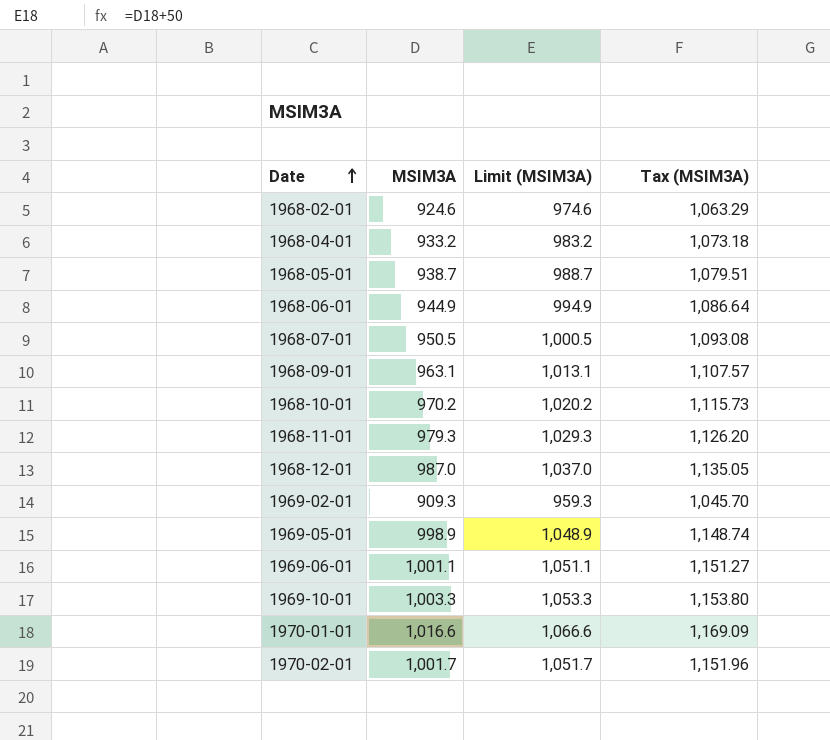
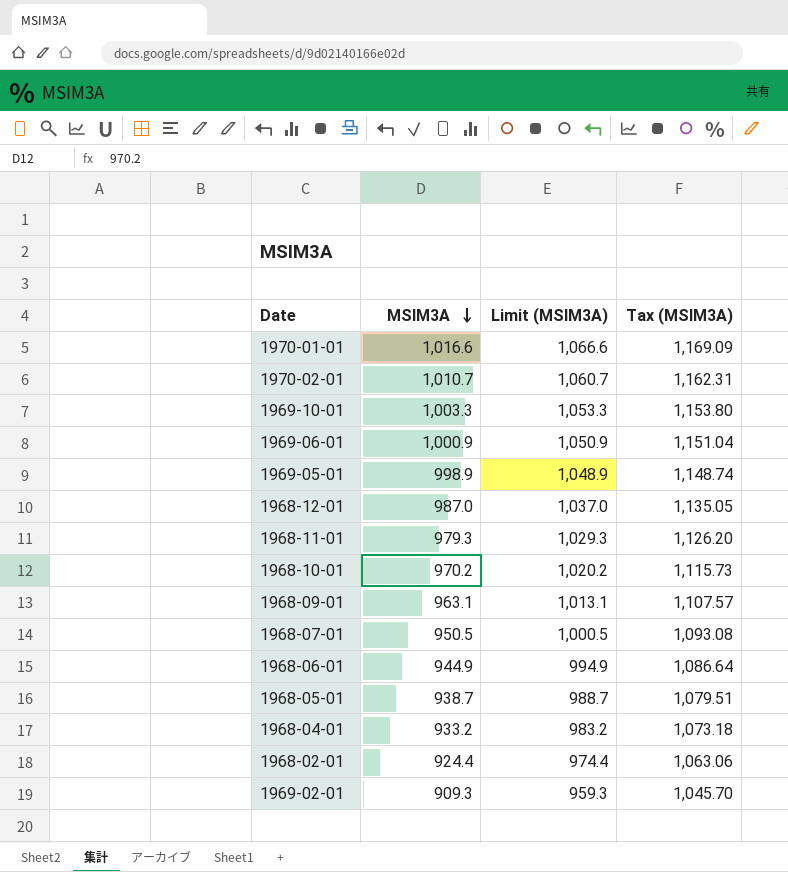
row order: Date ascending -> MSIM3A descending
1970-02-01 | MSIM3A: 1,001.7 -> 1,010.7
1970-02-01 | Limit (MSIM3A): 1,051.7 -> 1,060.7
1970-02-01 | Tax (MSIM3A): 1,151.96 -> 1,162.31
1969-06-01 | MSIM3A: 1,001.1 -> 1,000.9
1969-06-01 | Limit (MSIM3A): 1,051.1 -> 1,050.9
1969-06-01 | Tax (MSIM3A): 1,151.27 -> 1,151.04
1968-02-01 | MSIM3A: 924.6 -> 924.4
1968-02-01 | Limit (MSIM3A): 974.6 -> 974.4
1968-02-01 | Tax (MSIM3A): 1,063.29 -> 1,063.06

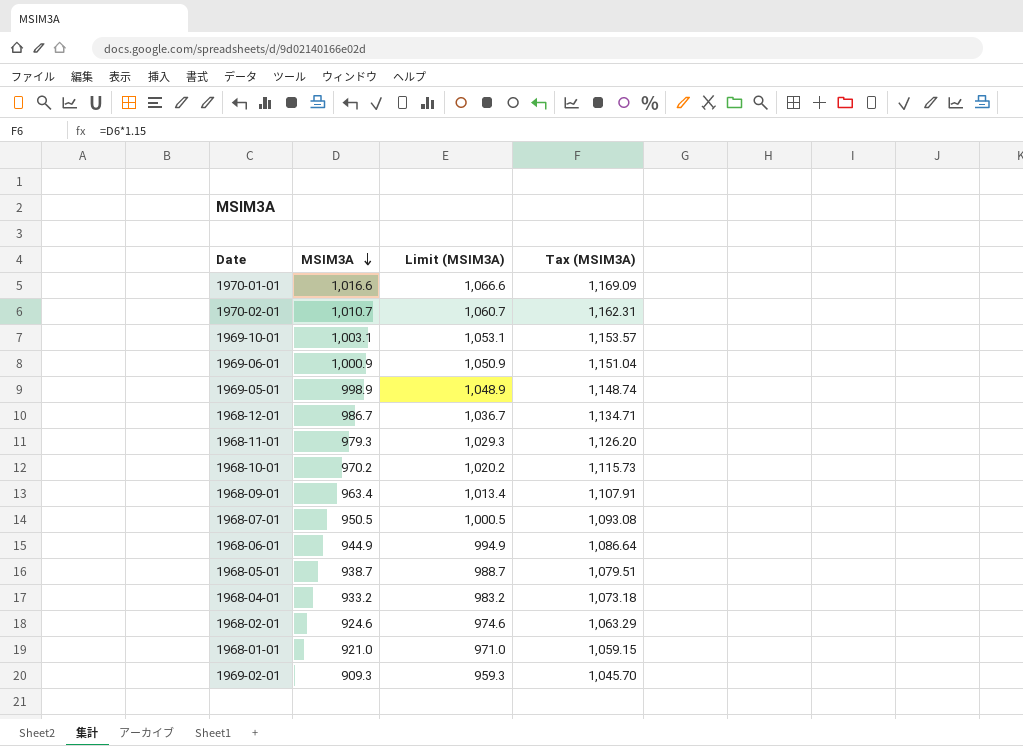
1969-10-01 | MSIM3A: 1,003.3 -> 1,003.1
1969-10-01 | Limit (MSIM3A): 1,053.3 -> 1,053.1
1969-10-01 | Tax (MSIM3A): 1,153.80 -> 1,153.57
1968-12-01 | MSIM3A: 987.0 -> 986.7
1968-12-01 | Limit (MSIM3A): 1,037.0 -> 1,036.7
1968-12-01 | Tax (MSIM3A): 1,135.05 -> 1,134.71
1968-09-01 | MSIM3A: 963.1 -> 963.4
1968-09-01 | Limit (MSIM3A): 1,013.1 -> 1,013.4
1968-09-01 | Tax (MSIM3A): 1,107.57 -> 1,107.91
1968-02-01 | MSIM3A: 924.4 -> 924.6
1968-02-01 | Limit (MSIM3A): 974.4 -> 974.6
1968-02-01 | Tax (MSIM3A): 1,063.06 -> 1,063.29
row 1968-01-01: none -> 921.0 | 971.0 | 1,059.15

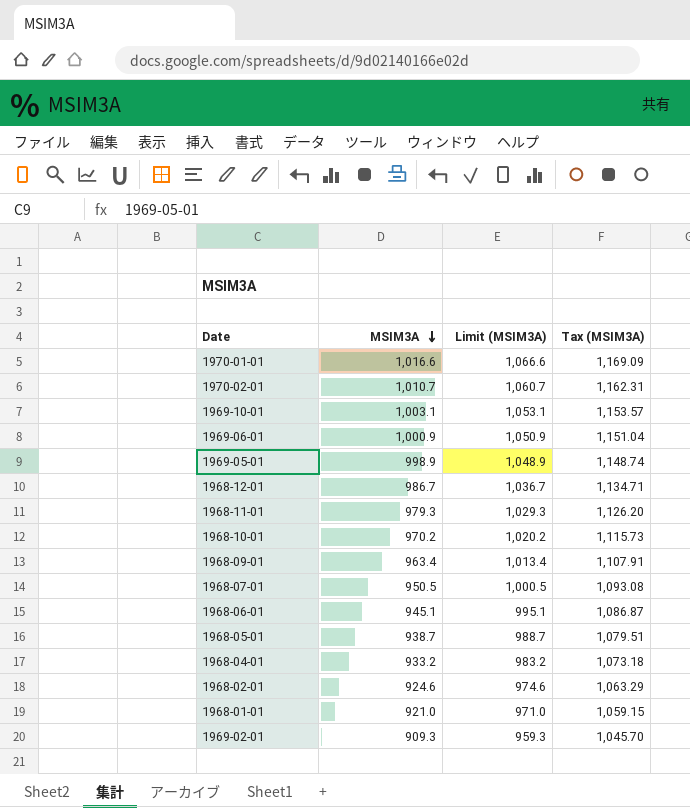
1968-06-01 | MSIM3A: 944.9 -> 945.1
1968-06-01 | Limit (MSIM3A): 994.9 -> 995.1
1968-06-01 | Tax (MSIM3A): 1,086.64 -> 1,086.87

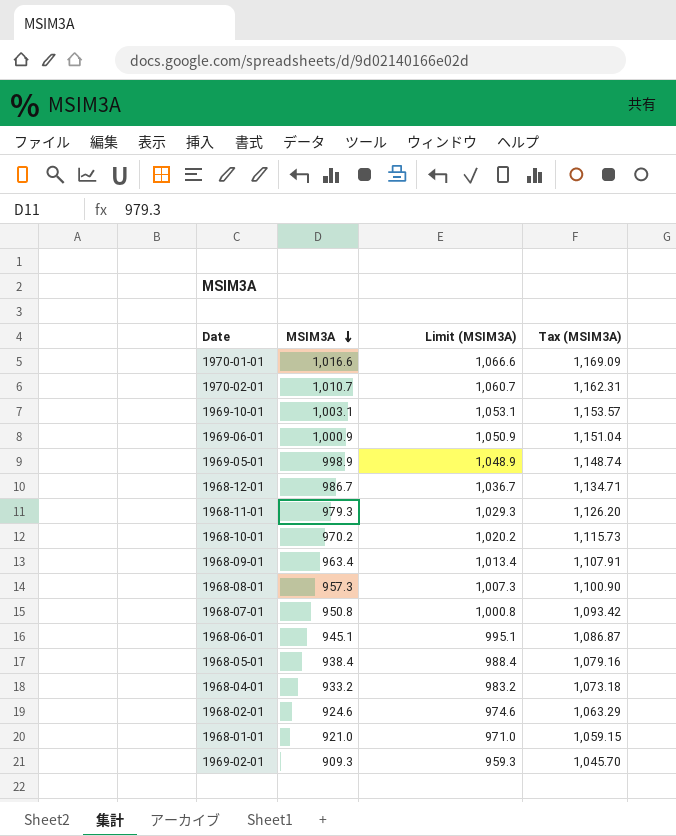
row 1968-08-01: none -> 957.3 | 1,007.3 | 1,100.90
1968-07-01 | MSIM3A: 950.5 -> 950.8
1968-07-01 | Limit (MSIM3A): 1,000.5 -> 1,000.8
1968-07-01 | Tax (MSIM3A): 1,093.08 -> 1,093.42
1968-05-01 | MSIM3A: 938.7 -> 938.4
1968-05-01 | Limit (MSIM3A): 988.7 -> 988.4
1968-05-01 | Tax (MSIM3A): 1,079.51 -> 1,079.16

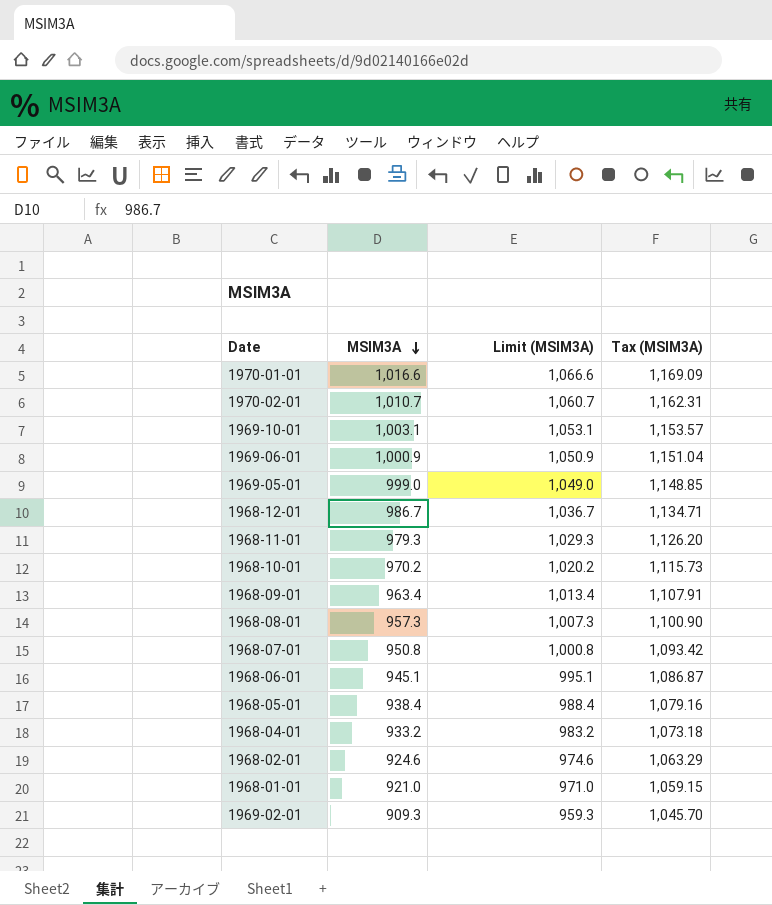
1969-05-01 | MSIM3A: 998.9 -> 999.0
1969-05-01 | Limit (MSIM3A): 1,048.9 -> 1,049.0
1969-05-01 | Tax (MSIM3A): 1,148.74 -> 1,148.85

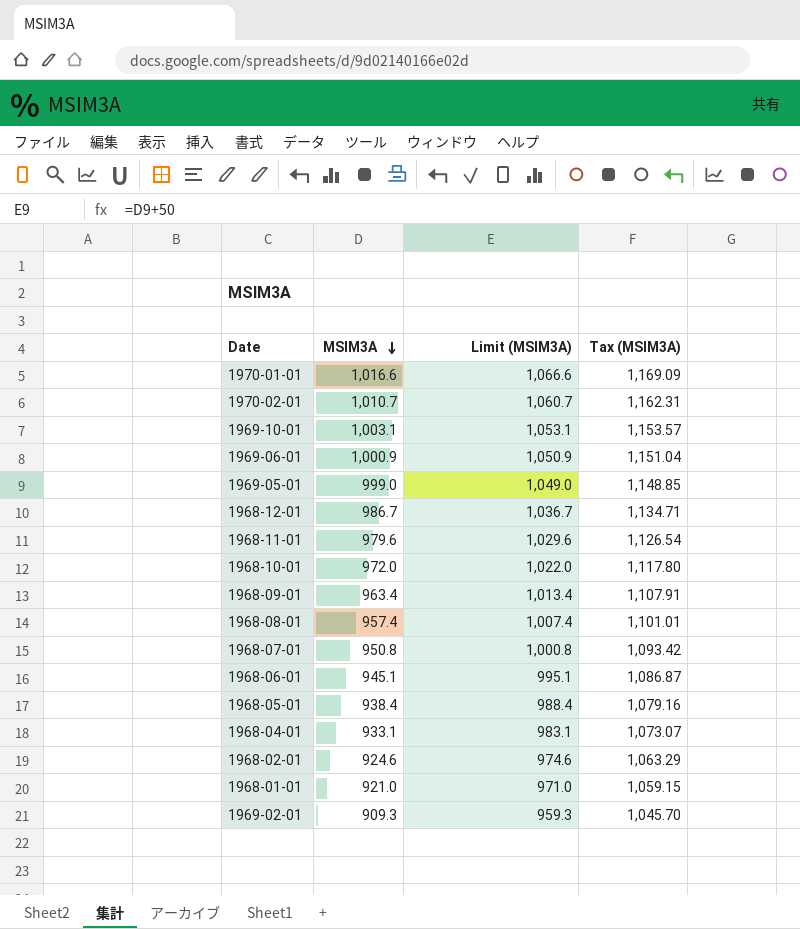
1968-11-01 | MSIM3A: 979.3 -> 979.6
1968-11-01 | Limit (MSIM3A): 1,029.3 -> 1,029.6
1968-11-01 | Tax (MSIM3A): 1,126.20 -> 1,126.54
1968-10-01 | MSIM3A: 970.2 -> 972.0
1968-10-01 | Limit (MSIM3A): 1,020.2 -> 1,022.0
1968-10-01 | Tax (MSIM3A): 1,115.73 -> 1,117.80
1968-08-01 | MSIM3A: 957.3 -> 957.4
1968-08-01 | Limit (MSIM3A): 1,007.3 -> 1,007.4
1968-08-01 | Tax (MSIM3A): 1,100.90 -> 1,101.01
1968-04-01 | MSIM3A: 933.2 -> 933.1
1968-04-01 | Limit (MSIM3A): 983.2 -> 983.1
1968-04-01 | Tax (MSIM3A): 1,073.18 -> 1,073.07

